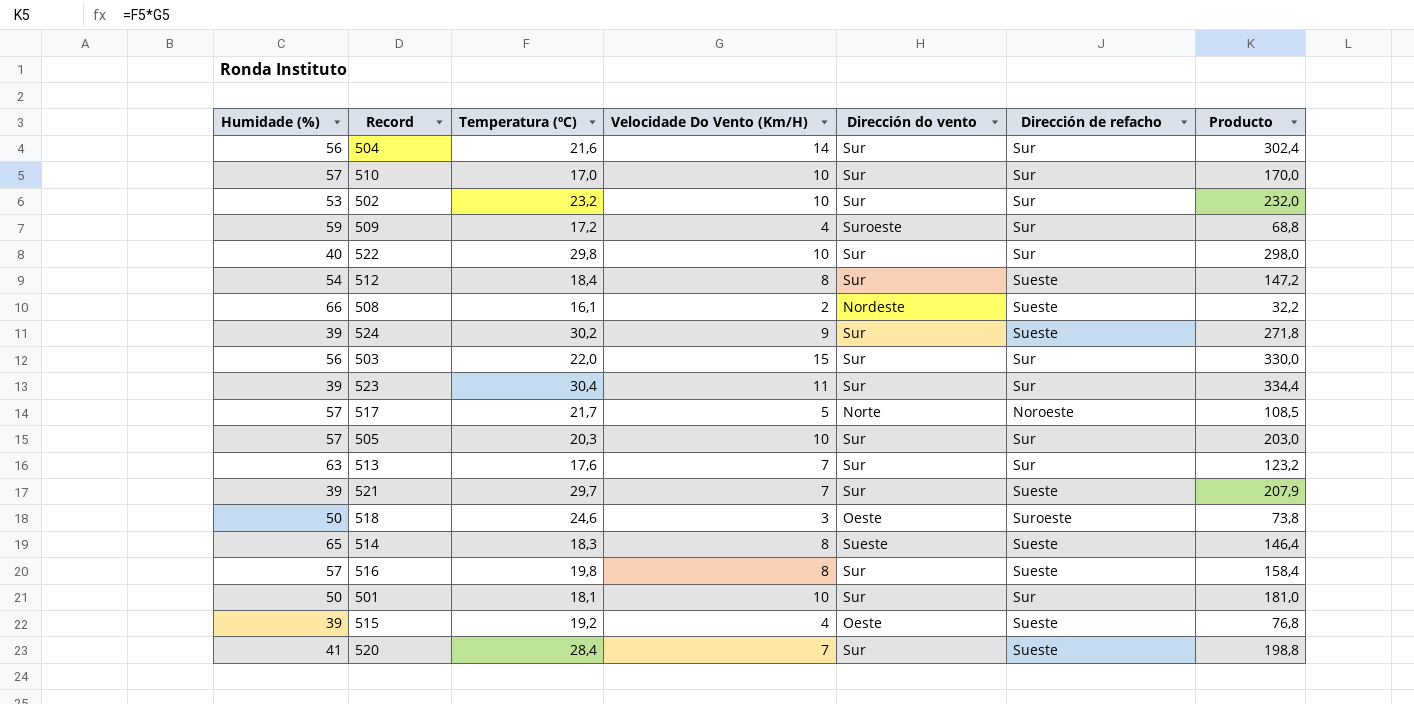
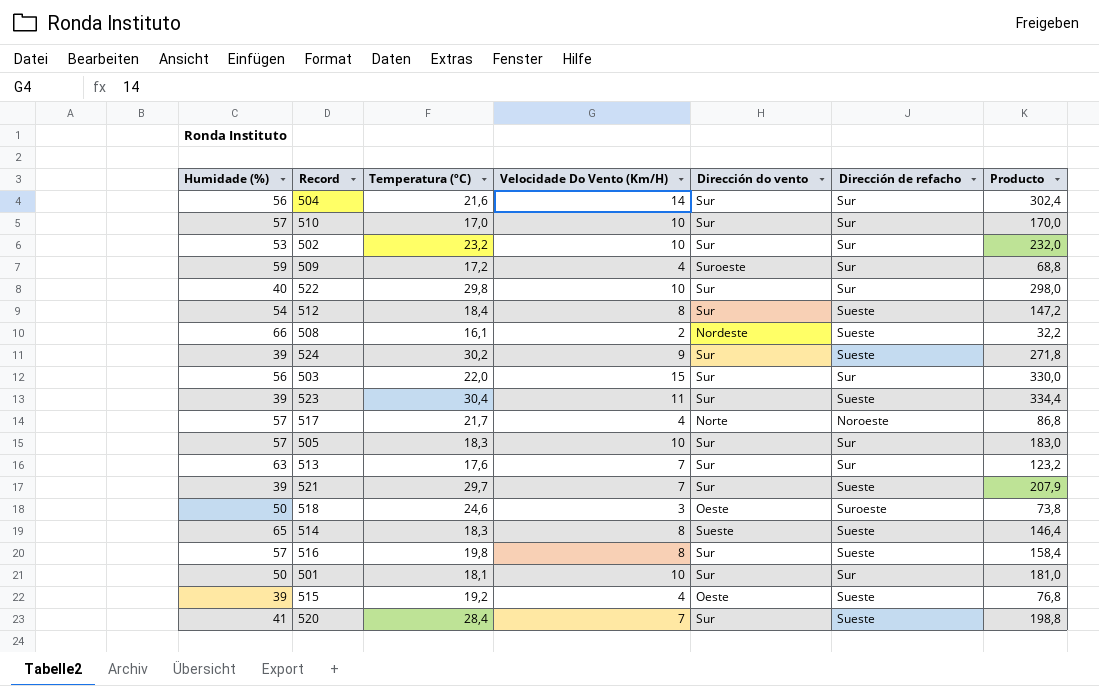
523 | Dirección de refacho: Sur -> Sueste
517 | Velocidade Do Vento (Km/H): 5 -> 4
517 | Producto: 108,5 -> 86,8
505 | Temperatura (ºC): 20,3 -> 18,3
505 | Producto: 203,0 -> 183,0

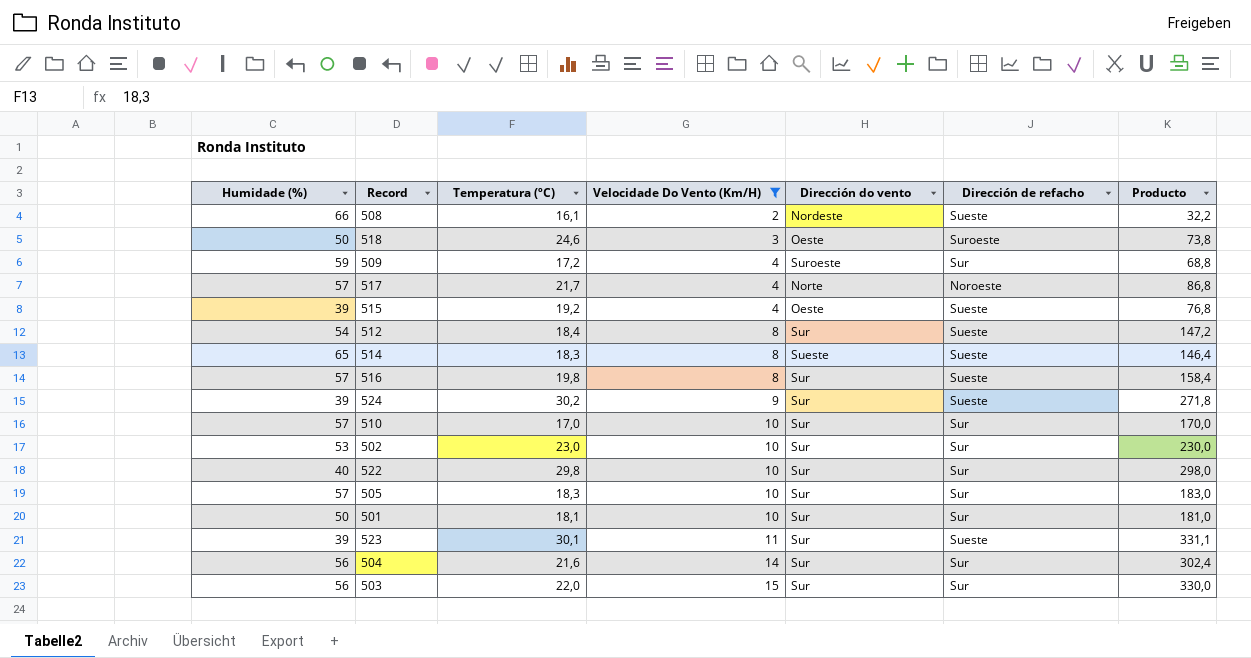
filter: none -> Velocidade Do Vento (Km/H) != 7
row order: none -> Velocidade Do Vento (Km/H) ascending
502 | Temperatura (ºC): 23,2 -> 23,0
502 | Producto: 232,0 -> 230,0
523 | Temperatura (ºC): 30,4 -> 30,1
523 | Producto: 334,4 -> 331,1

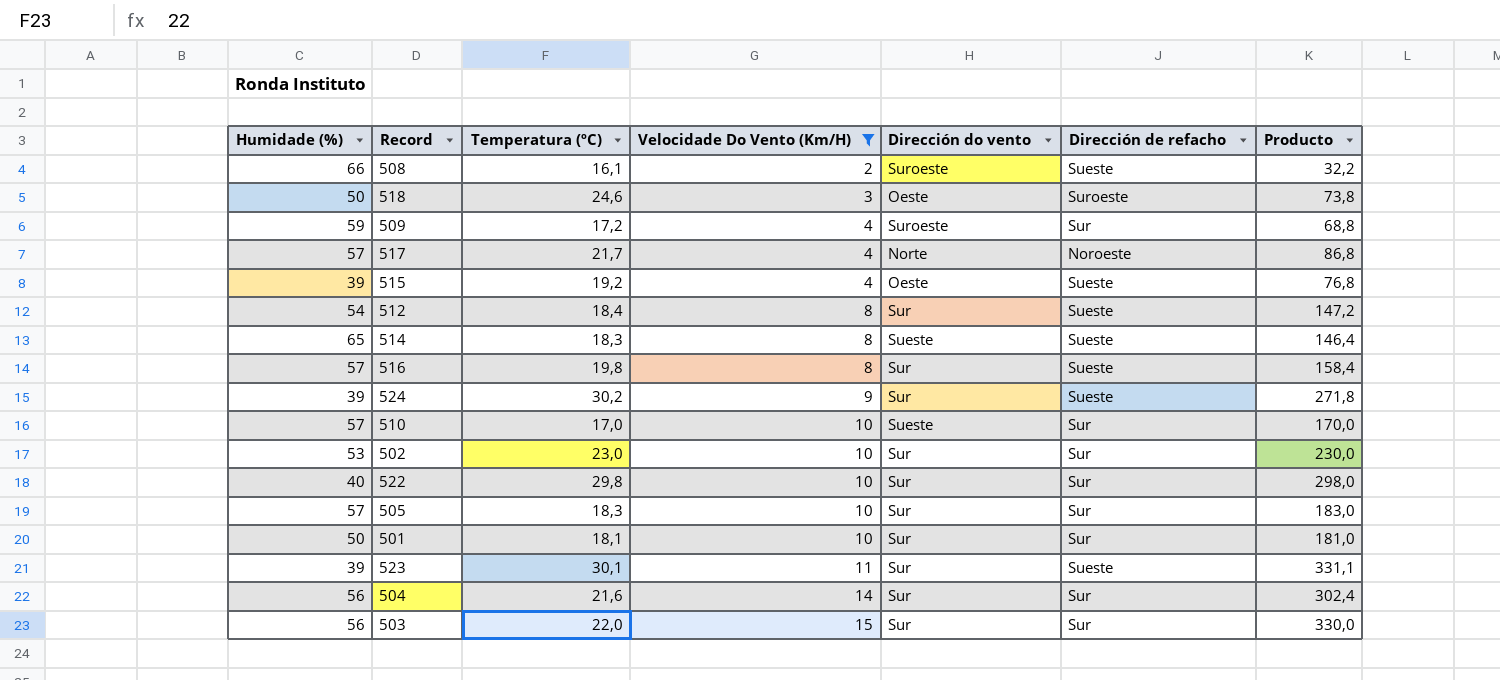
508 | Dirección do vento: Nordeste -> Suroeste
510 | Dirección do vento: Sur -> Sueste

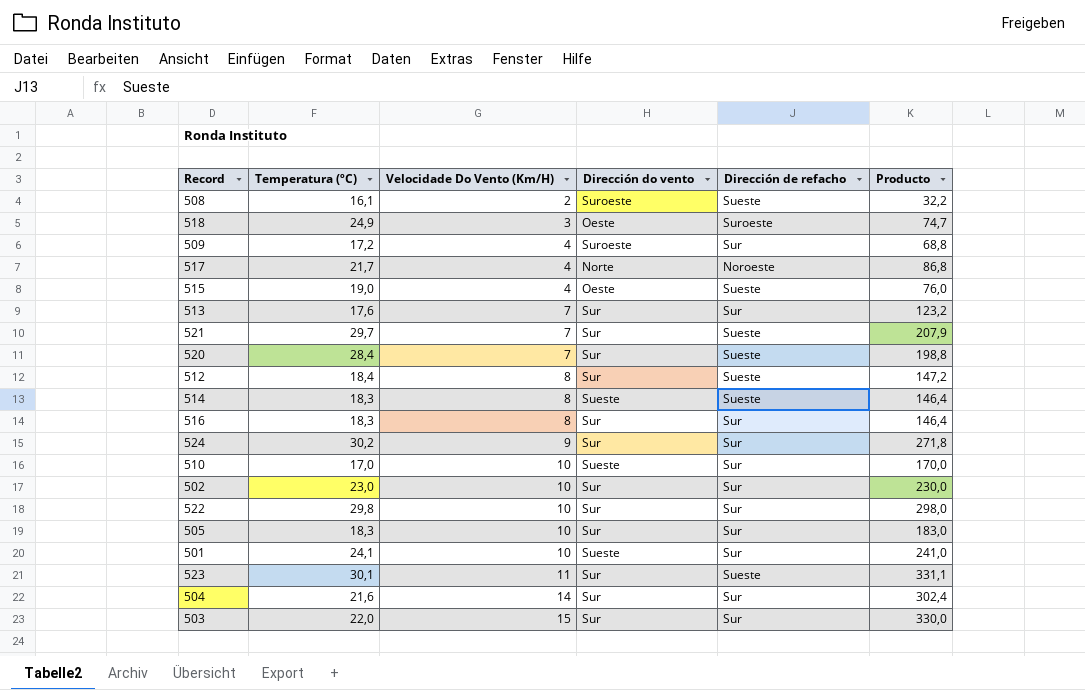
filter: Velocidade Do Vento (Km/H) != 7 -> none
column Humidade (%) | position: 1 -> none
518 | Temperatura (ºC): 24,6 -> 24,9
518 | Producto: 73,8 -> 74,7
515 | Temperatura (ºC): 19,2 -> 19,0
515 | Producto: 76,8 -> 76,0
516 | Temperatura (ºC): 19,8 -> 18,3
516 | Dirección de refacho: Sueste -> Sur
516 | Producto: 158,4 -> 146,4
524 | Dirección de refacho: Sueste -> Sur
501 | Temperatura (ºC): 18,1 -> 24,1
501 | Dirección do vento: Sur -> Sueste
501 | Producto: 181,0 -> 241,0

